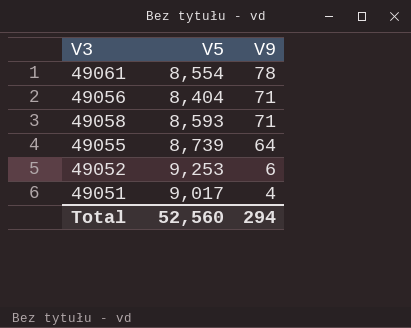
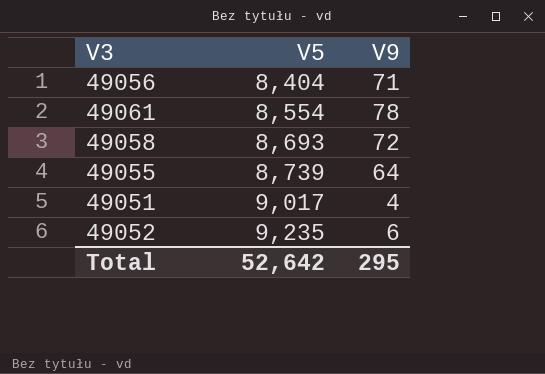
row order: V9 descending -> V5 ascending
49058 | V5: 8,593 -> 8,693
49058 | V9: 71 -> 72
49052 | V5: 9,253 -> 9,235
Total | V5: 52,560 -> 52,642
Total | V9: 294 -> 295

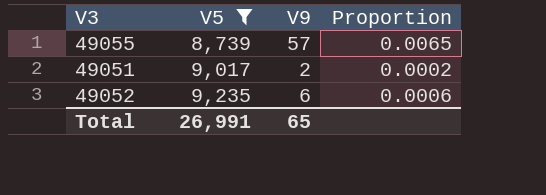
filter: none -> V5 >= 8,739
column Proportion | formula: none -> [V9] / [V5]
49055 | V9: 64 -> 57
49051 | V9: 4 -> 2
Total | V5: 52,642 -> 26,991
Total | V9: 295 -> 65

